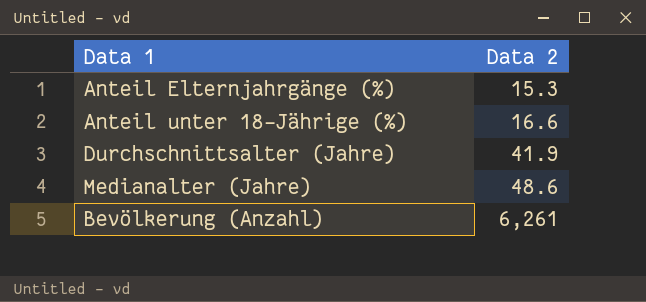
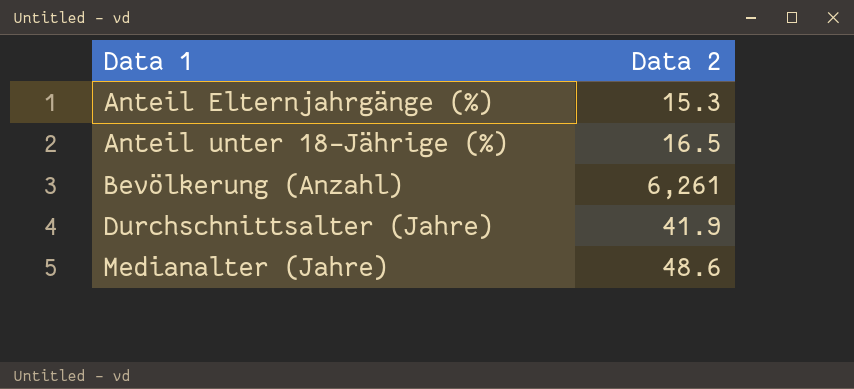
row order: Data 2 ascending -> Data 1 ascending
Anteil unter 18-Jährige (%) | Data 2: 16.6 -> 16.5

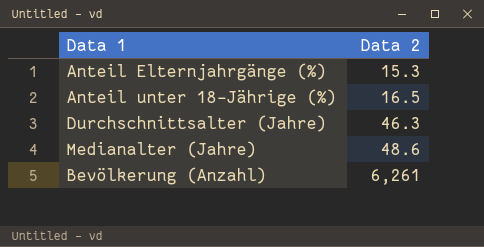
row order: Data 1 ascending -> Data 2 ascending
Durchschnittsalter (Jahre) | Data 2: 41.9 -> 46.3

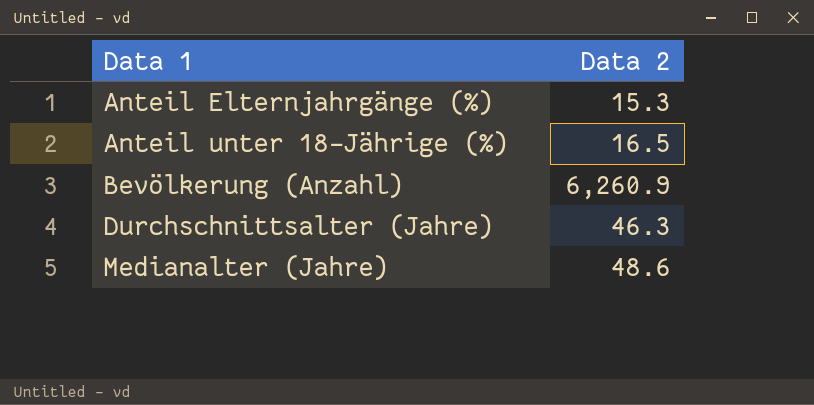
row order: Data 2 ascending -> Data 1 ascending
Bevölkerung (Anzahl) | Data 2: 6,261 -> 6,260.9

